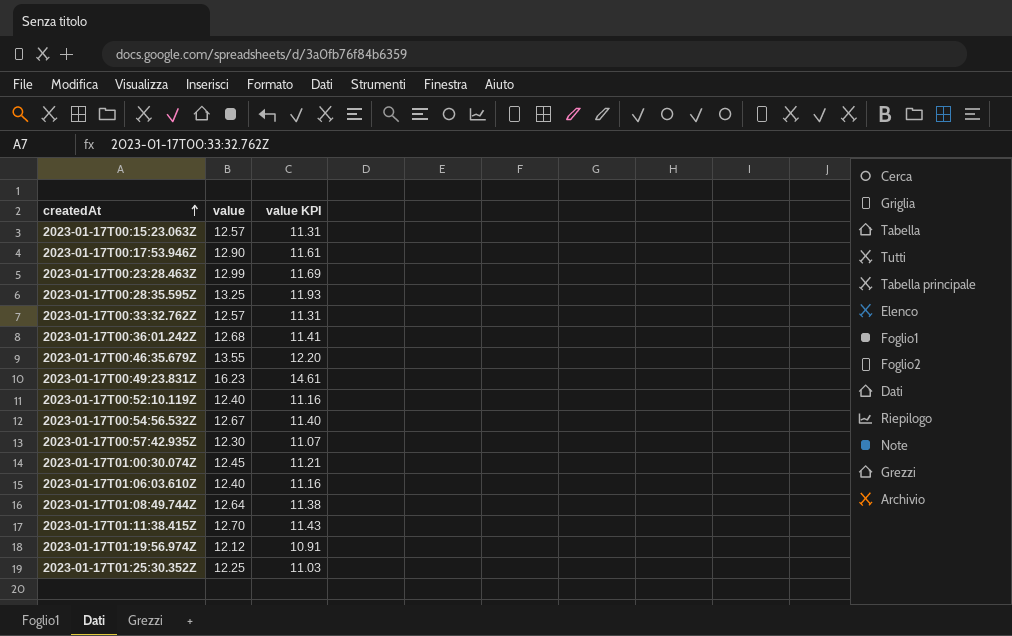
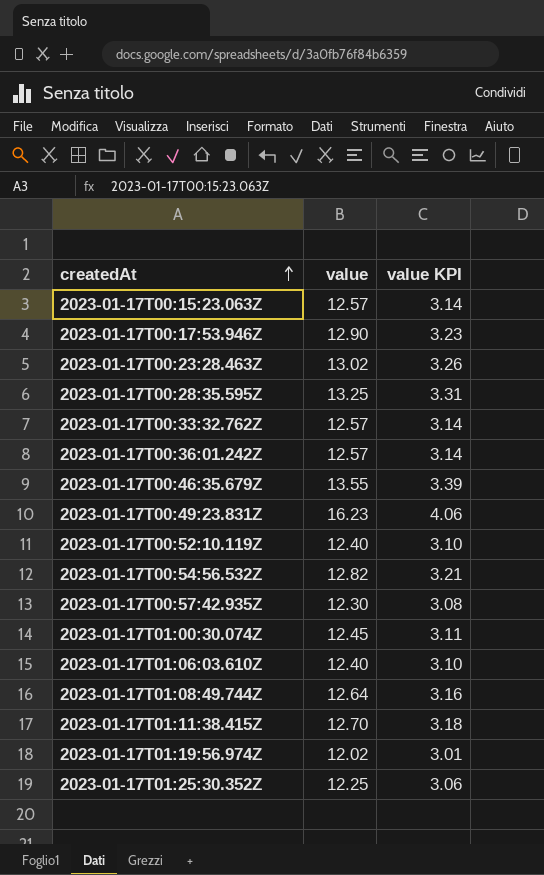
column value KPI | formula: [value] * 0.9 -> [value] * 0.25
2023-01-17T00:23:28.463Z | value: 12.99 -> 13.02
2023-01-17T00:36:01.242Z | value: 12.68 -> 12.57
2023-01-17T00:54:56.532Z | value: 12.67 -> 12.82
2023-01-17T01:19:56.974Z | value: 12.12 -> 12.02

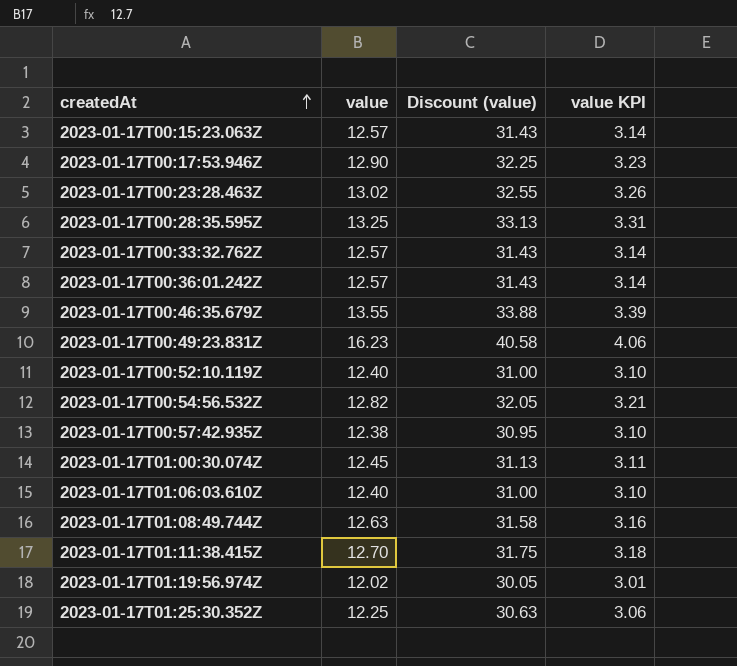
column Discount (value) | formula: none -> [value] * 2.5
2023-01-17T00:57:42.935Z | value: 12.30 -> 12.38
2023-01-17T00:57:42.935Z | value KPI: 3.08 -> 3.10
2023-01-17T01:08:49.744Z | value: 12.64 -> 12.63

